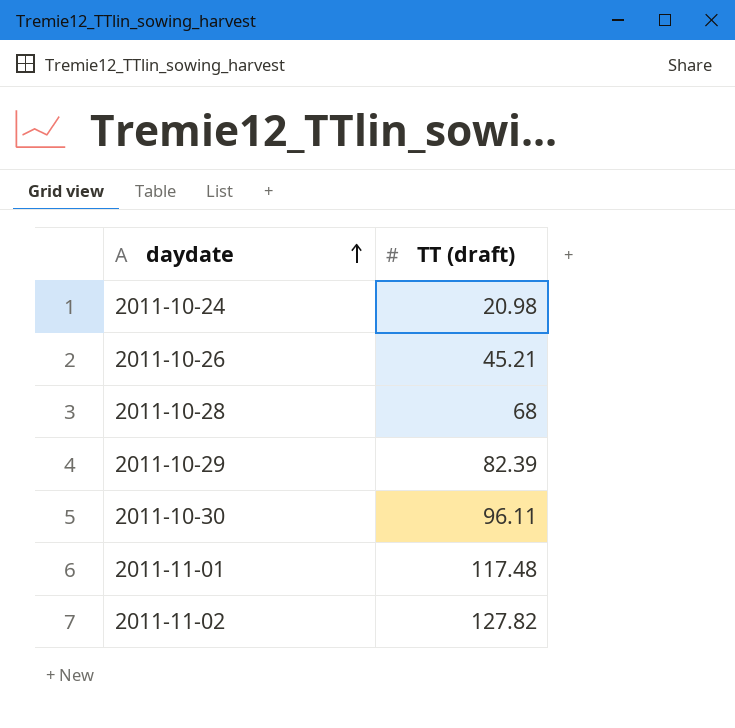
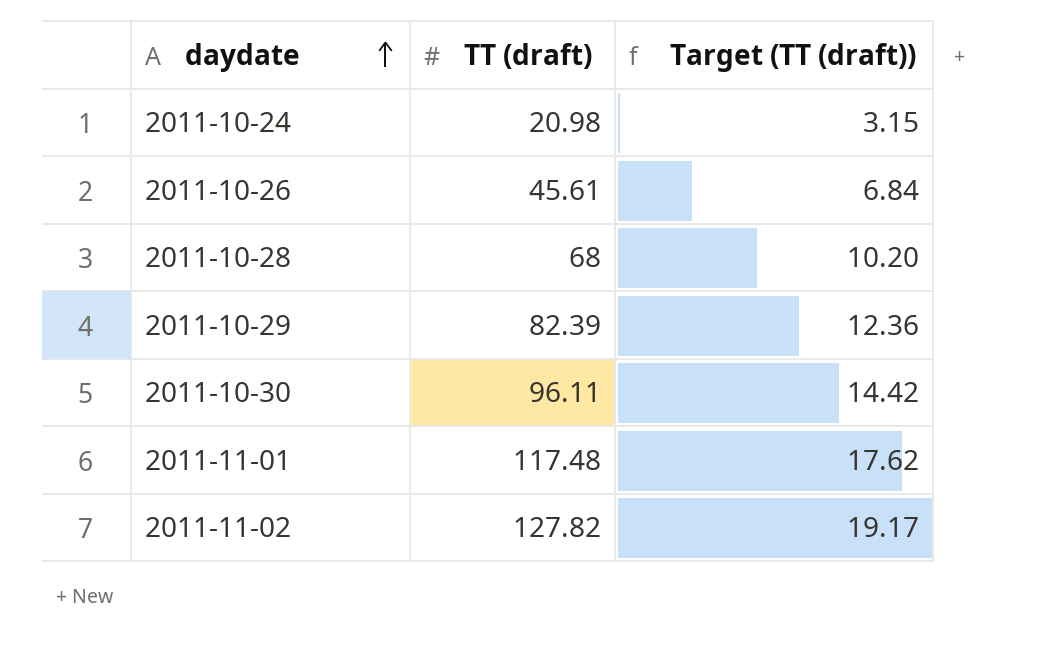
column Target (TT (draft)) | formula: none -> [TT (draft)] * 0.15
2011-10-26 | TT (draft): 45.21 -> 45.61

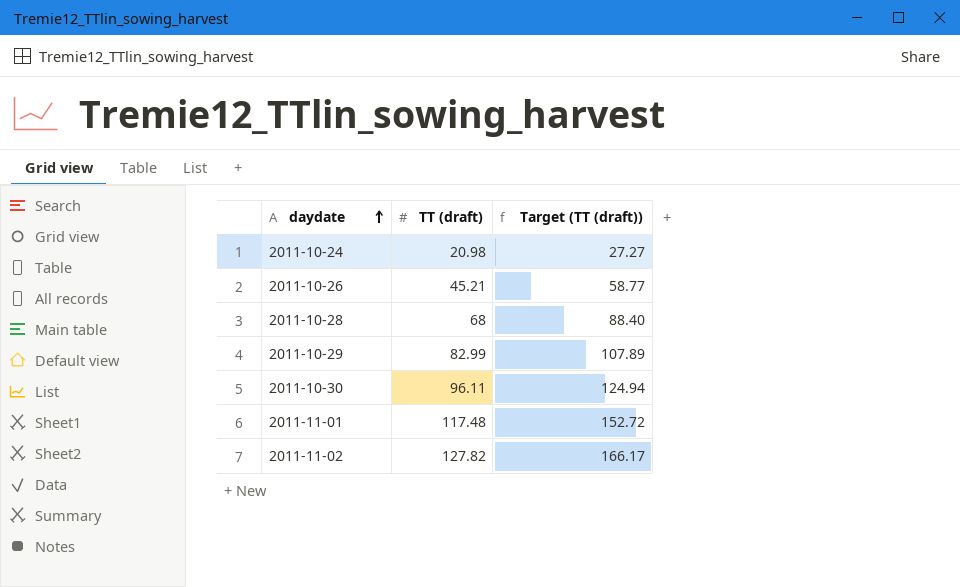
column Target (TT (draft)) | formula: [TT (draft)] * 0.15 -> [TT (draft)] * 1.3
2011-10-26 | TT (draft): 45.61 -> 45.21
2011-10-29 | TT (draft): 82.39 -> 82.99

